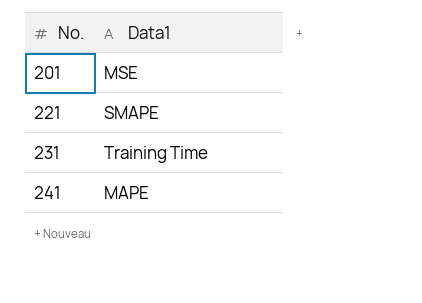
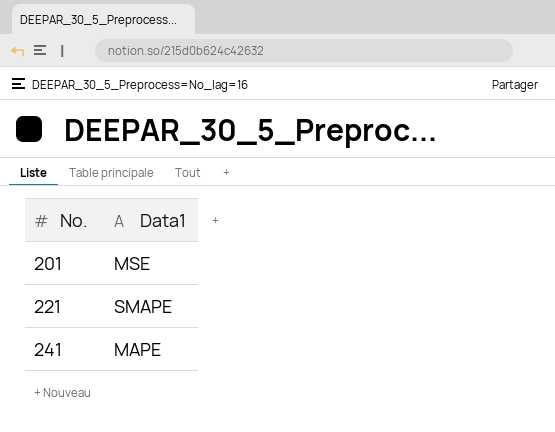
row 231: Training Time -> none

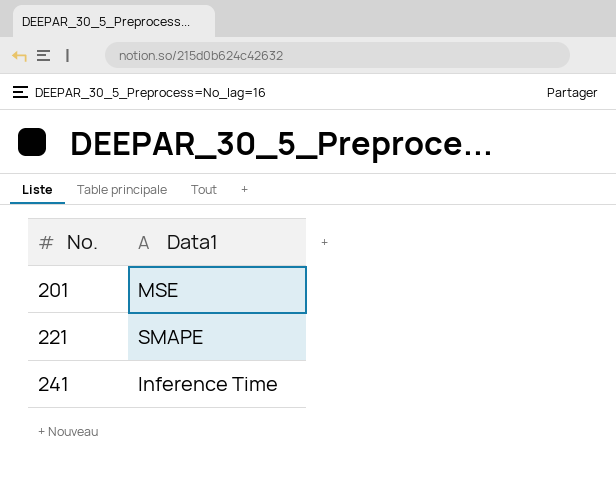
241 | Data1: MAPE -> Inference Time

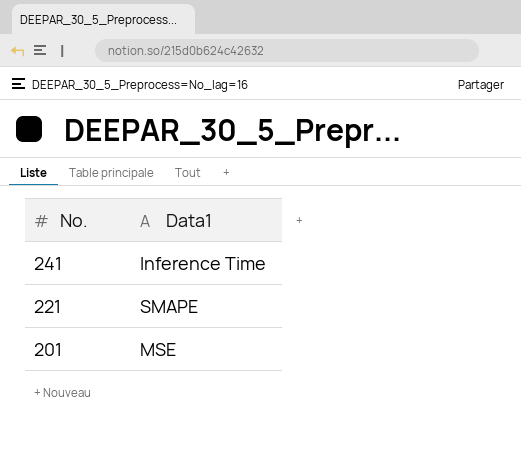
row order: No. ascending -> No. descending

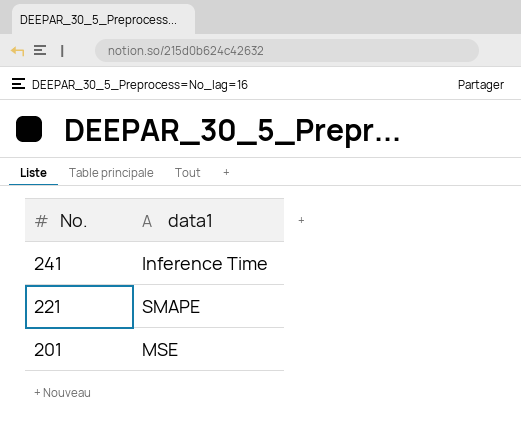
column name: Data1 -> data1

